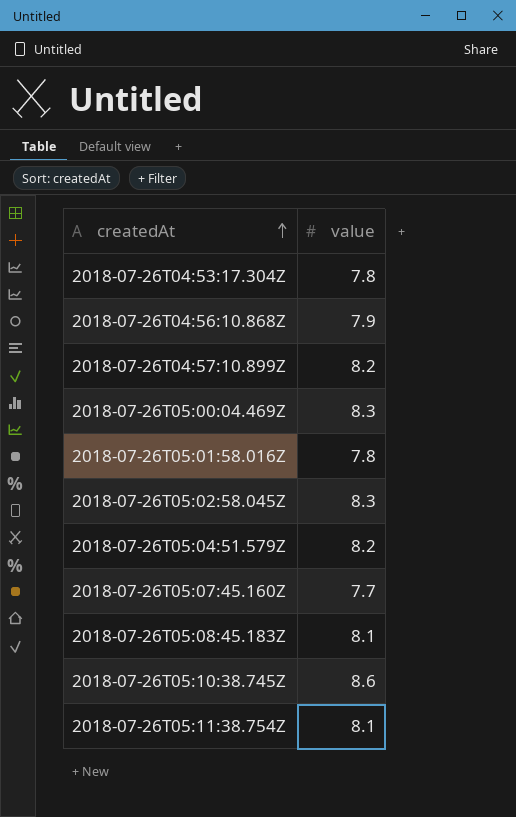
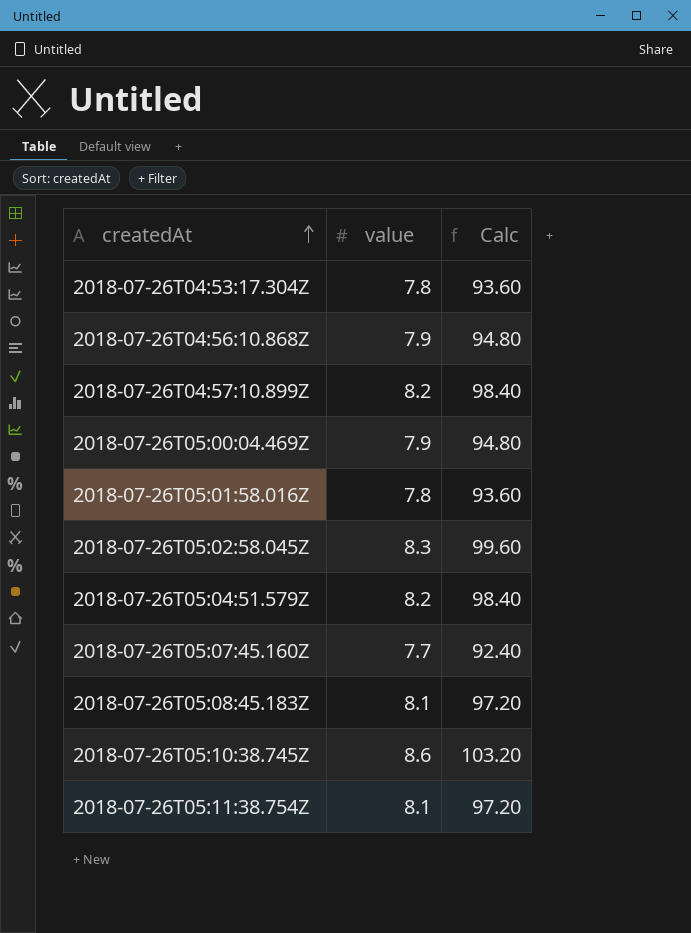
column Calc | formula: none -> [value] * 12
2018-07-26T05:00:04.469Z | value: 8.3 -> 7.9

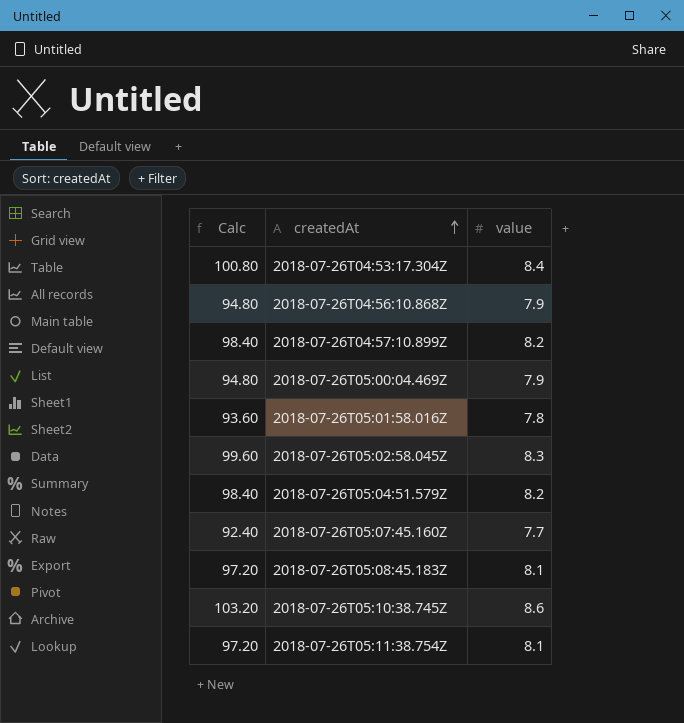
column Calc | position: 3 -> 1
2018-07-26T04:53:17.304Z | Calc: 93.60 -> 100.80
2018-07-26T04:53:17.304Z | value: 7.8 -> 8.4

